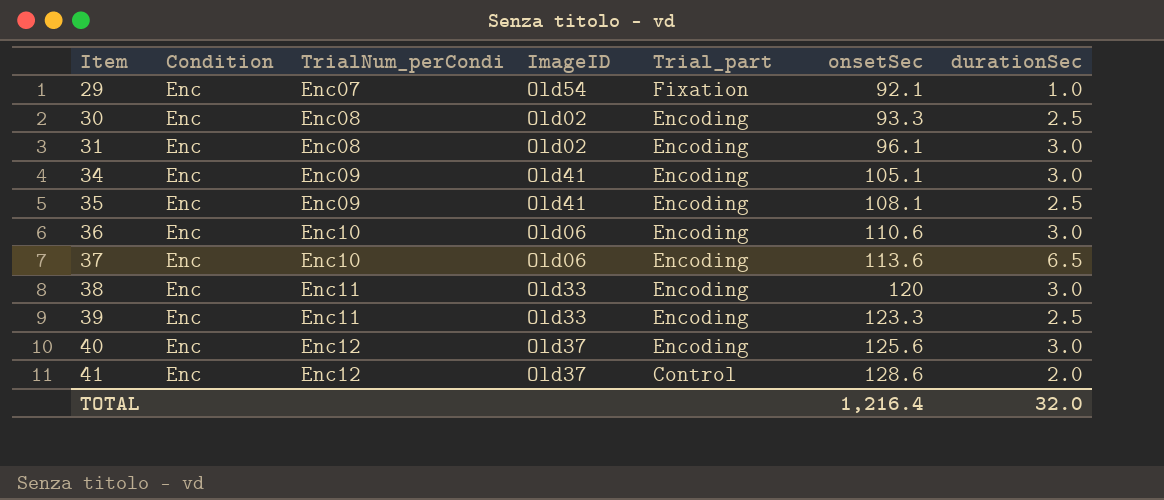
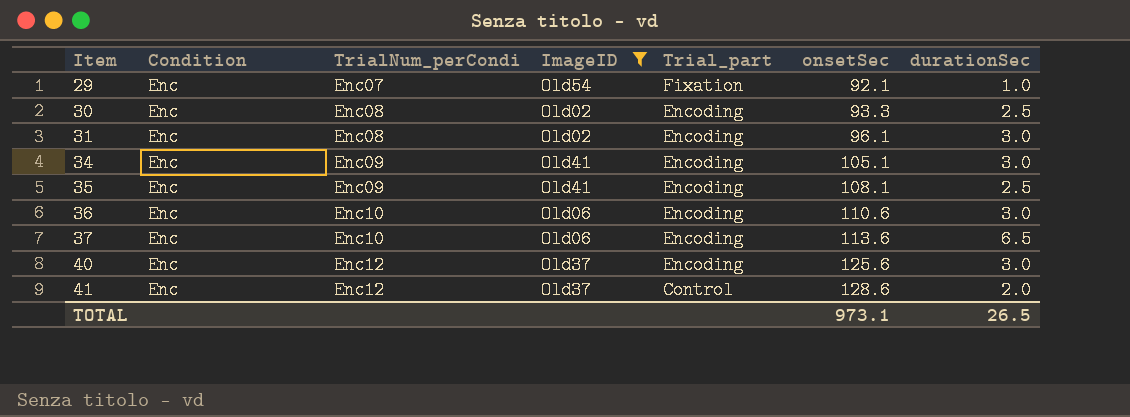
filter: none -> ImageID != Old33
TOTAL | onsetSec: 1,216.4 -> 973.1
TOTAL | durationSec: 32.0 -> 26.5

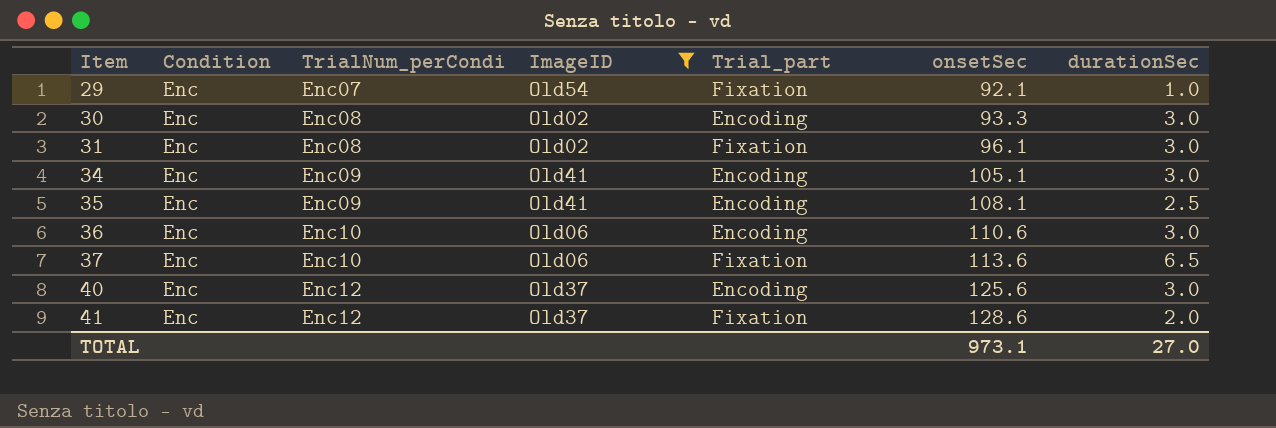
30 | durationSec: 2.5 -> 3.0
31 | Trial_part: Encoding -> Fixation
37 | Trial_part: Encoding -> Fixation
41 | Trial_part: Control -> Fixation
TOTAL | durationSec: 26.5 -> 27.0

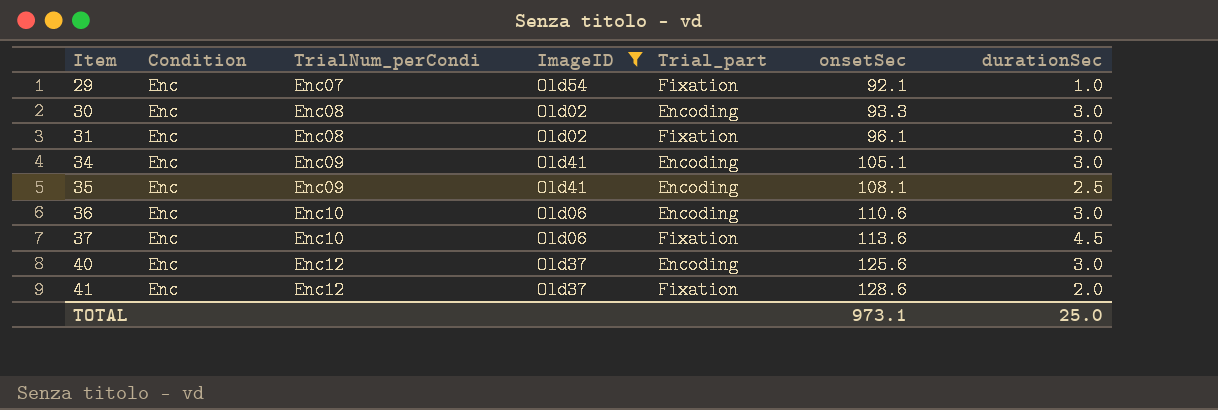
37 | durationSec: 6.5 -> 4.5
TOTAL | durationSec: 27.0 -> 25.0

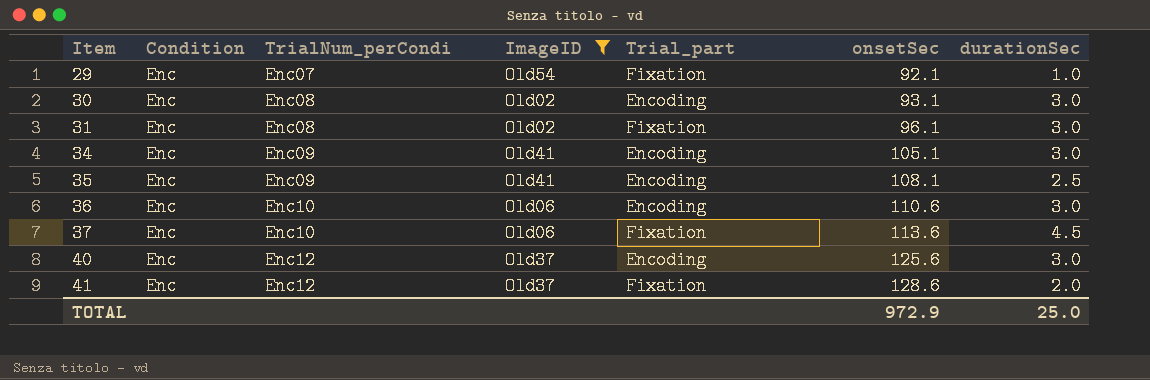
30 | onsetSec: 93.3 -> 93.1
TOTAL | onsetSec: 973.1 -> 972.9

